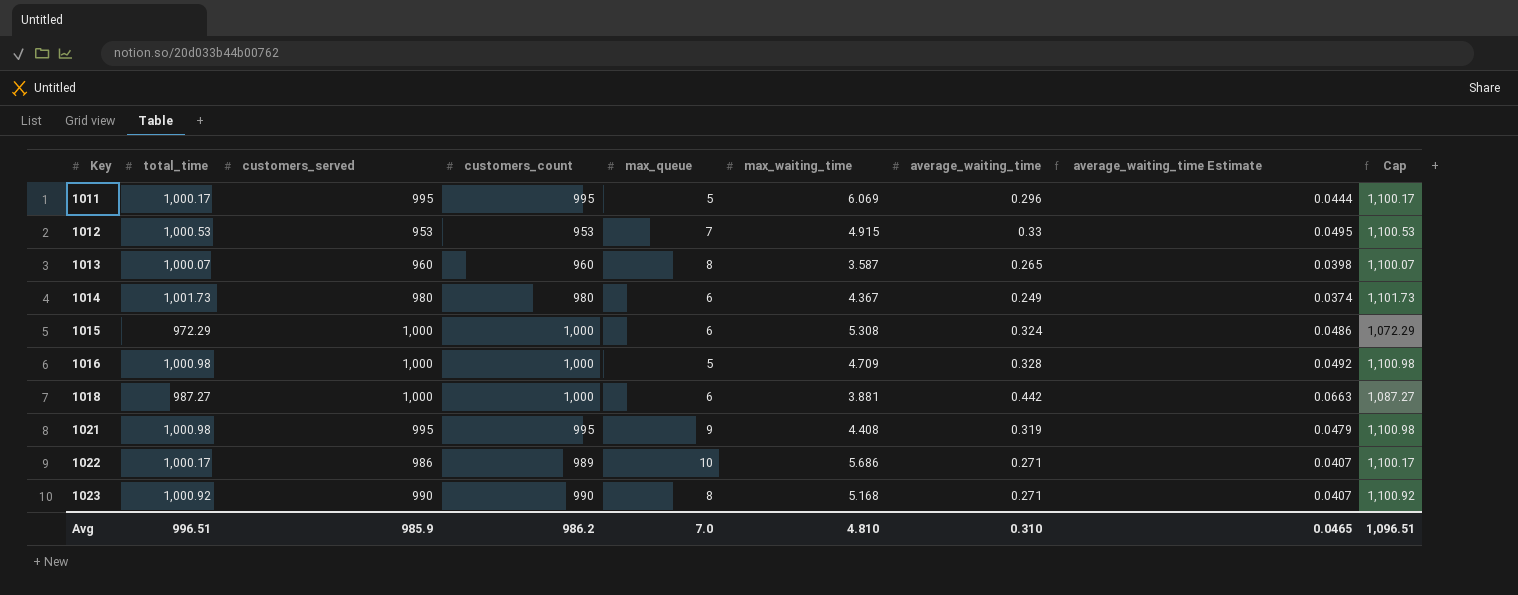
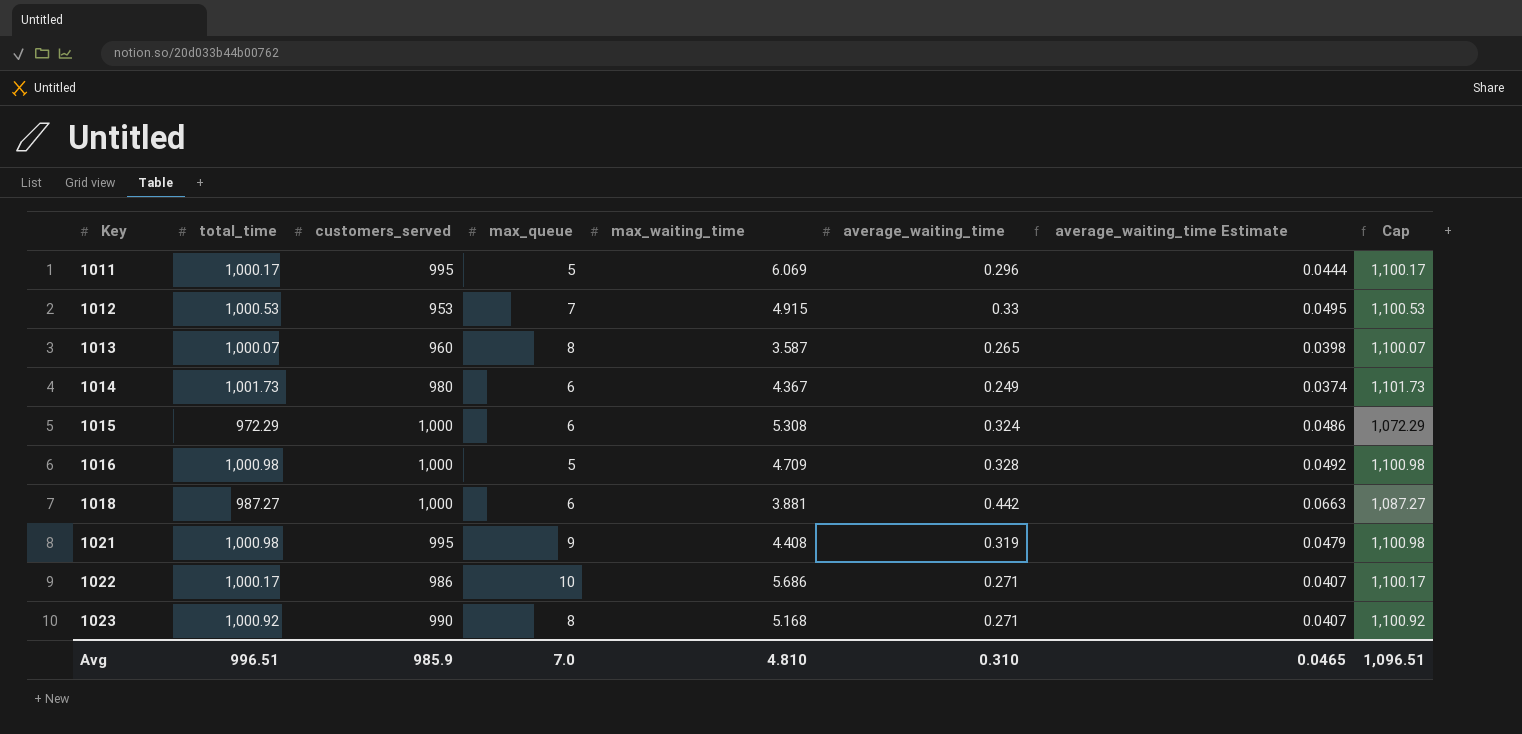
column customers_count | position: 4 -> none

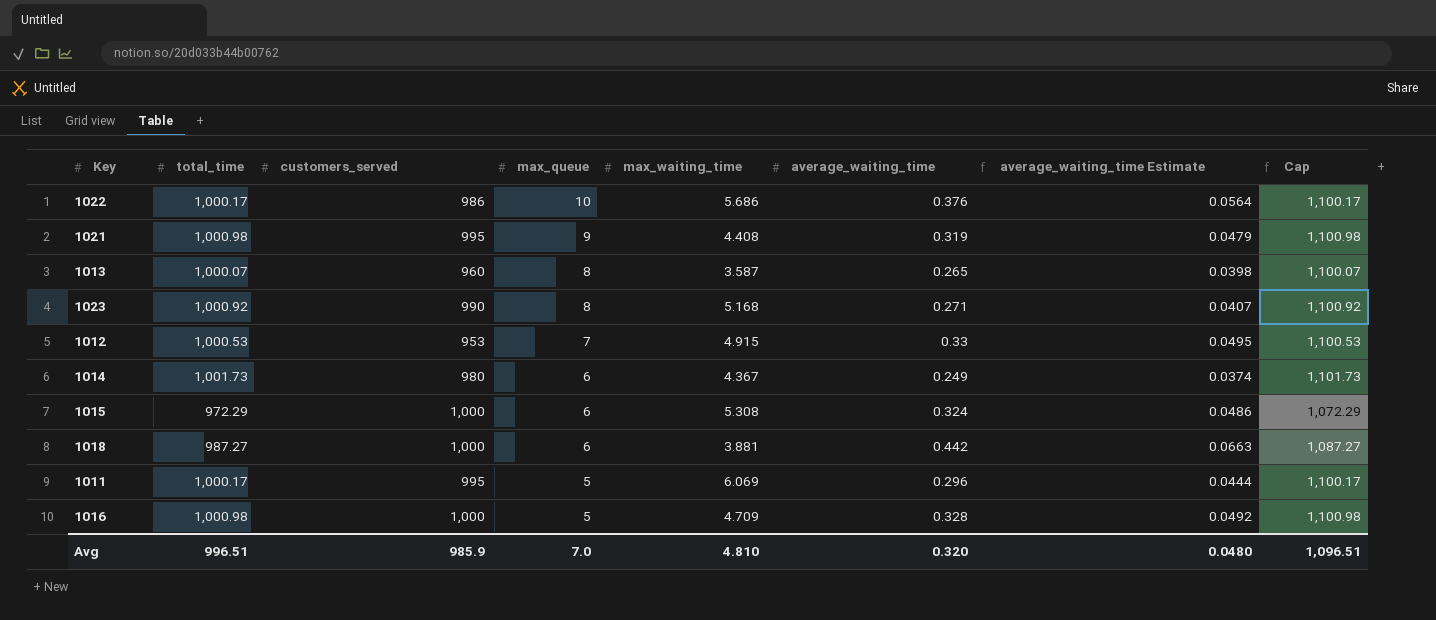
row order: Key ascending -> max_queue descending
1022 | average_waiting_time: 0.271 -> 0.376
1022 | average_waiting_time Estimate: 0.0407 -> 0.0564
Avg | average_waiting_time: 0.310 -> 0.320
Avg | average_waiting_time Estimate: 0.0465 -> 0.0480

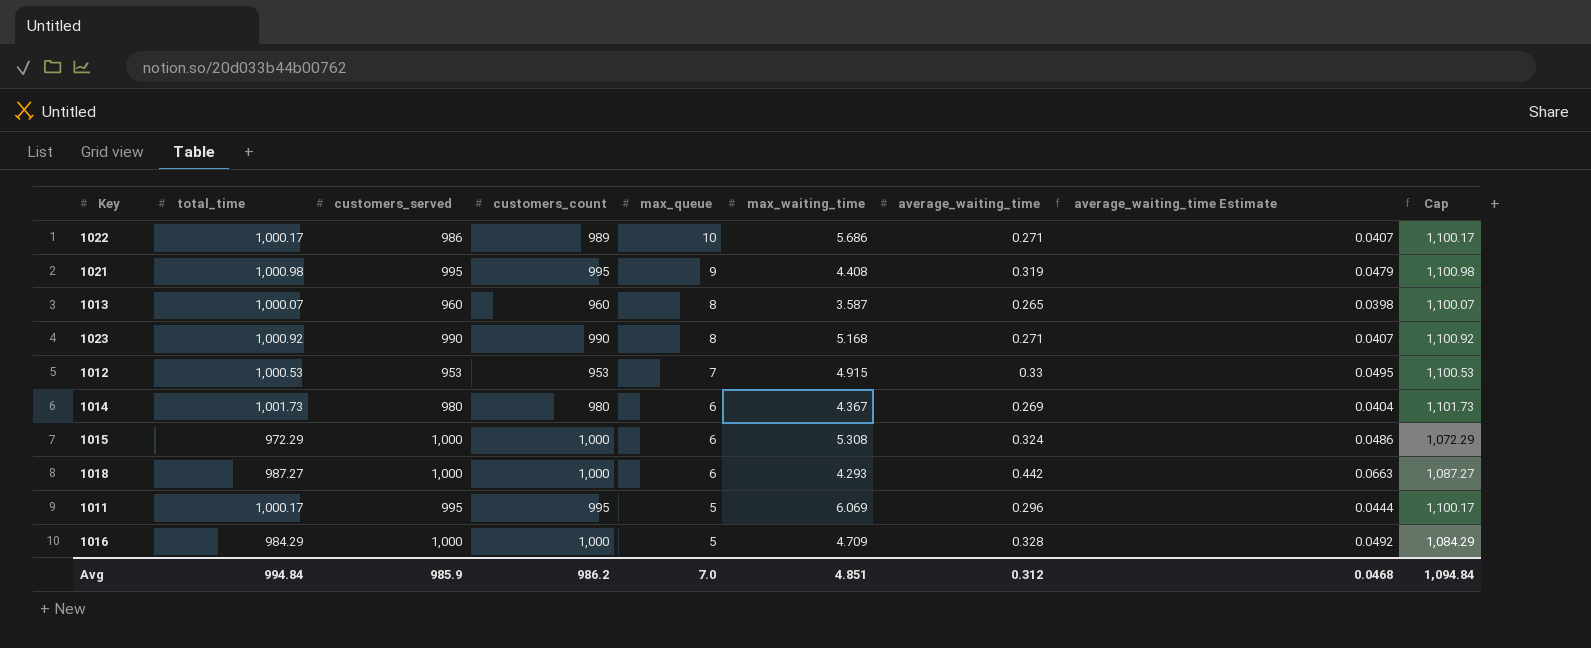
column customers_count | position: none -> 4
1022 | average_waiting_time: 0.376 -> 0.271
1022 | average_waiting_time Estimate: 0.0564 -> 0.0407
1014 | average_waiting_time: 0.249 -> 0.269
1014 | average_waiting_time Estimate: 0.0374 -> 0.0404
1018 | max_waiting_time: 3.881 -> 4.293
1016 | total_time: 1,000.98 -> 984.29
1016 | Cap: 1,100.98 -> 1,084.29
Avg | total_time: 996.51 -> 994.84
Avg | max_waiting_time: 4.810 -> 4.851
Avg | average_waiting_time: 0.320 -> 0.312
Avg | average_waiting_time Estimate: 0.0480 -> 0.0468
Avg | Cap: 1,096.51 -> 1,094.84

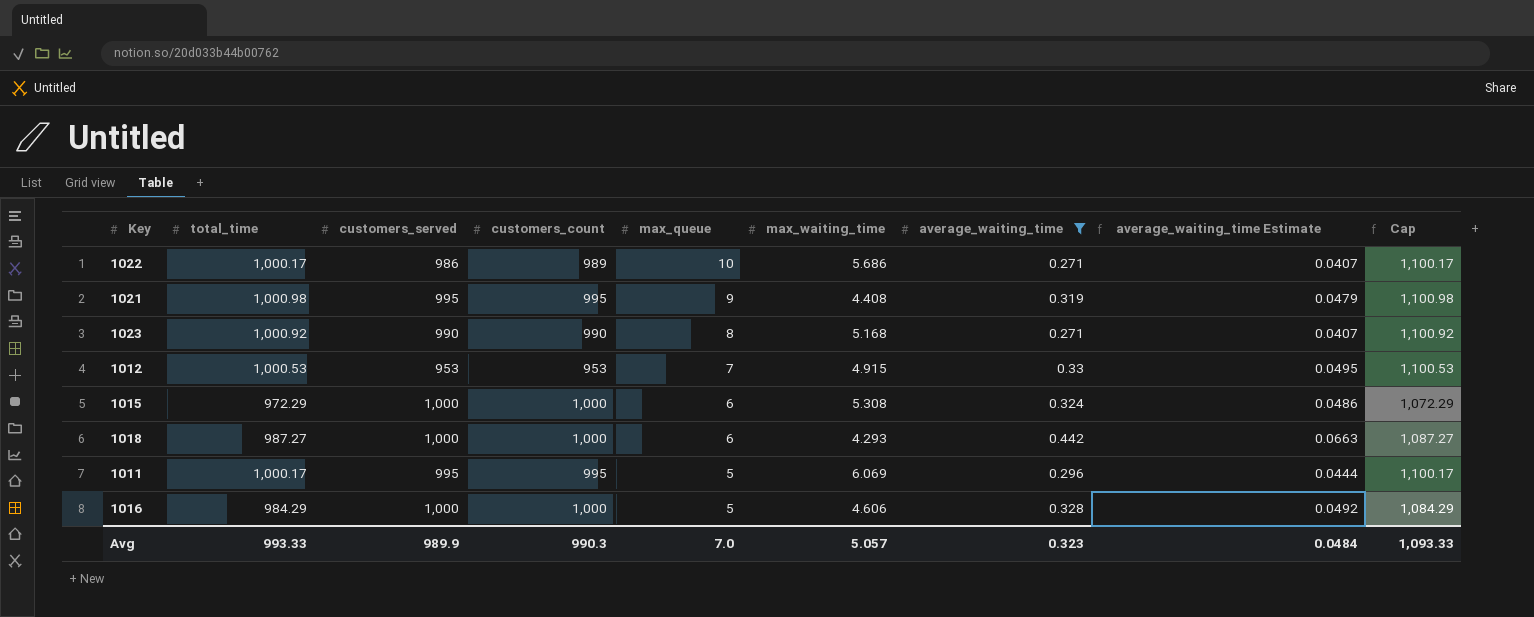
filter: none -> average_waiting_time >= 0.271
1016 | max_waiting_time: 4.709 -> 4.606
Avg | total_time: 994.84 -> 993.33
Avg | customers_served: 985.9 -> 989.9
Avg | customers_count: 986.2 -> 990.3
Avg | max_waiting_time: 4.851 -> 5.057
Avg | average_waiting_time: 0.312 -> 0.323
Avg | average_waiting_time Estimate: 0.0468 -> 0.0484
Avg | Cap: 1,094.84 -> 1,093.33

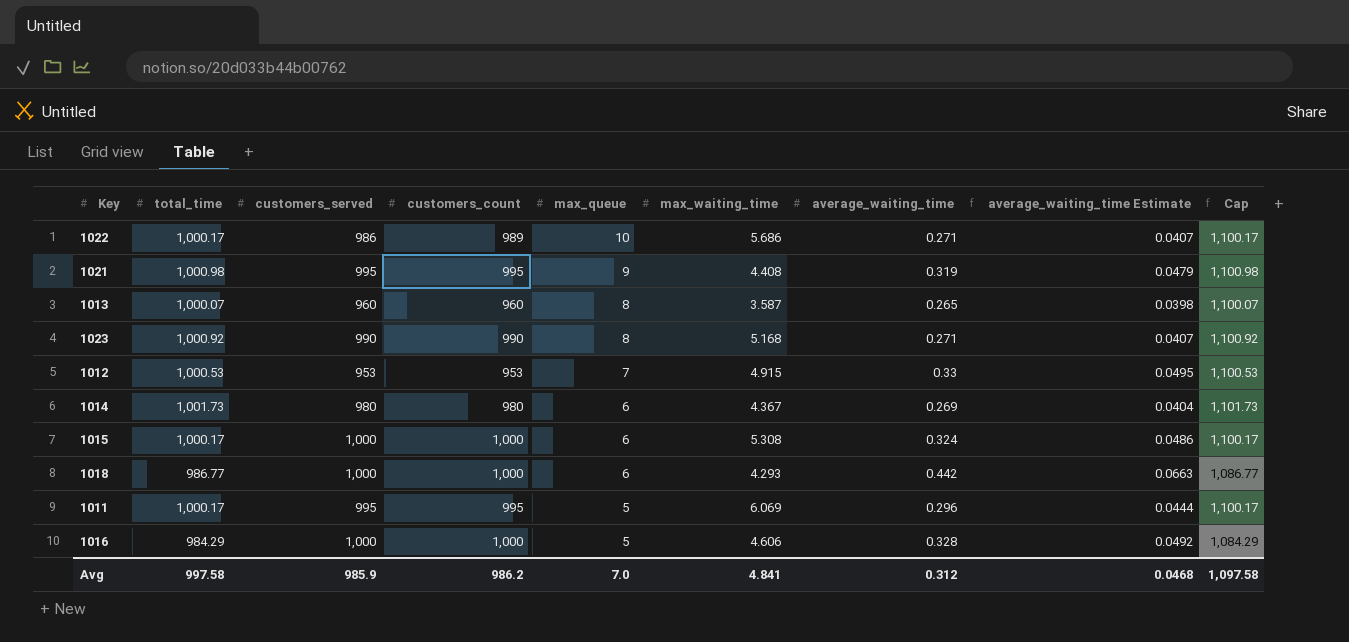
filter: average_waiting_time >= 0.271 -> none
1015 | total_time: 972.29 -> 1,000.17
1015 | Cap: 1,072.29 -> 1,100.17
1018 | total_time: 987.27 -> 986.77
1018 | Cap: 1,087.27 -> 1,086.77
Avg | total_time: 993.33 -> 997.58
Avg | customers_served: 989.9 -> 985.9
Avg | customers_count: 990.3 -> 986.2
Avg | max_waiting_time: 5.057 -> 4.841
Avg | average_waiting_time: 0.323 -> 0.312
Avg | average_waiting_time Estimate: 0.0484 -> 0.0468
Avg | Cap: 1,093.33 -> 1,097.58

